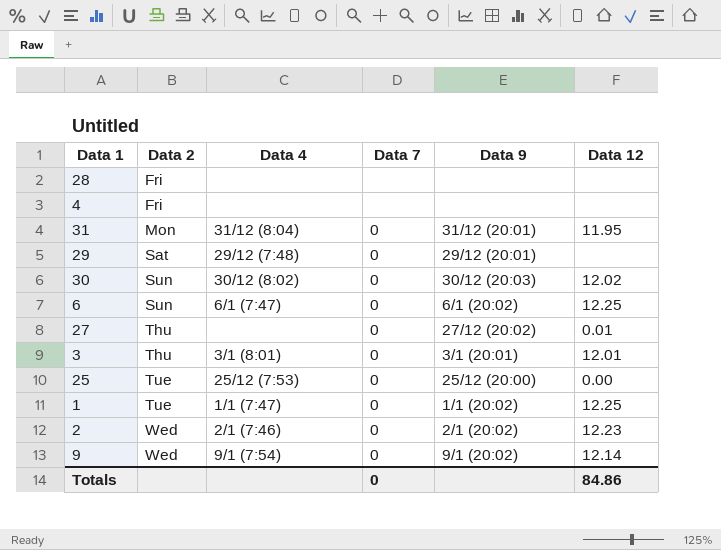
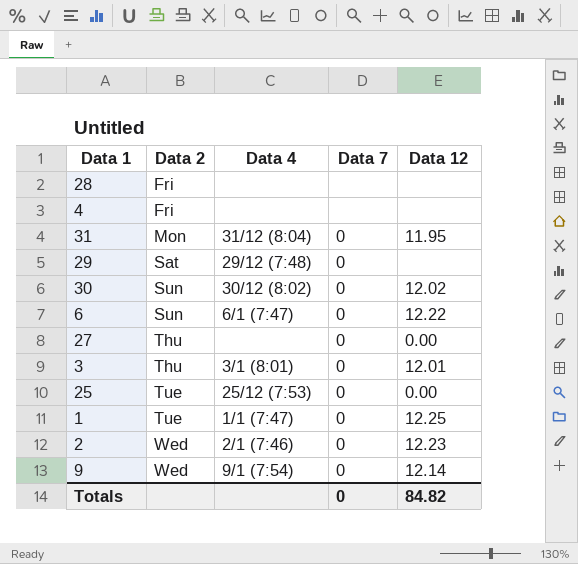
column Data 9 | position: 5 -> none
6 | Data 12: 12.25 -> 12.22
27 | Data 12: 0.01 -> 0.00
Totals | Data 12: 84.86 -> 84.82

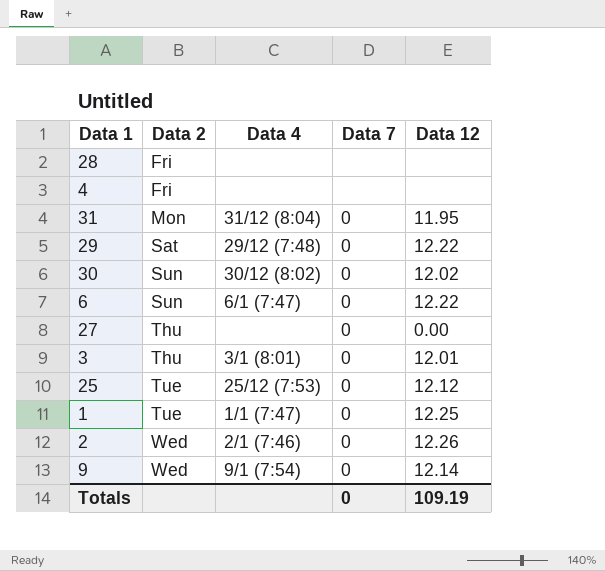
29 | Data 12: none -> 12.22
25 | Data 12: 0.00 -> 12.12
2 | Data 12: 12.23 -> 12.26
Totals | Data 12: 84.82 -> 109.19

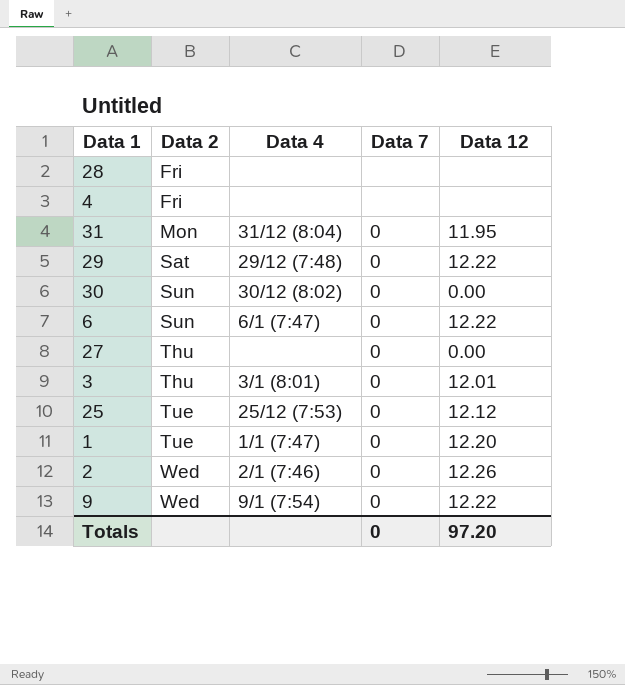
30 | Data 12: 12.02 -> 0.00
1 | Data 12: 12.25 -> 12.20
9 | Data 12: 12.14 -> 12.22
Totals | Data 12: 109.19 -> 97.20

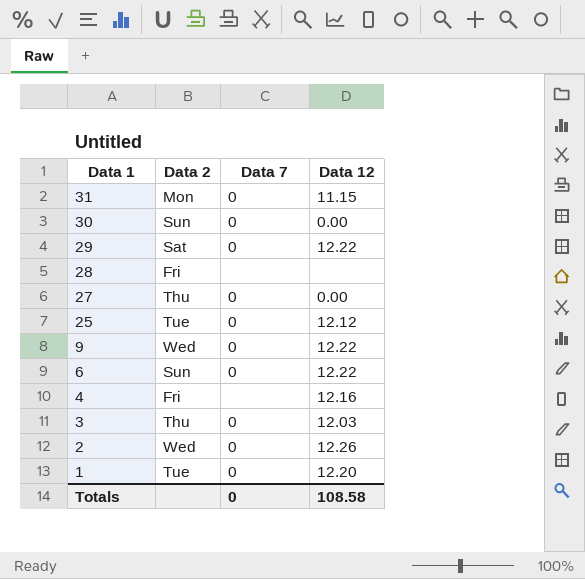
row order: Data 2 ascending -> Data 1 descending
column Data 4 | position: 3 -> none
31 | Data 12: 11.95 -> 11.15
4 | Data 12: none -> 12.16
3 | Data 12: 12.01 -> 12.03
Totals | Data 12: 97.20 -> 108.58

